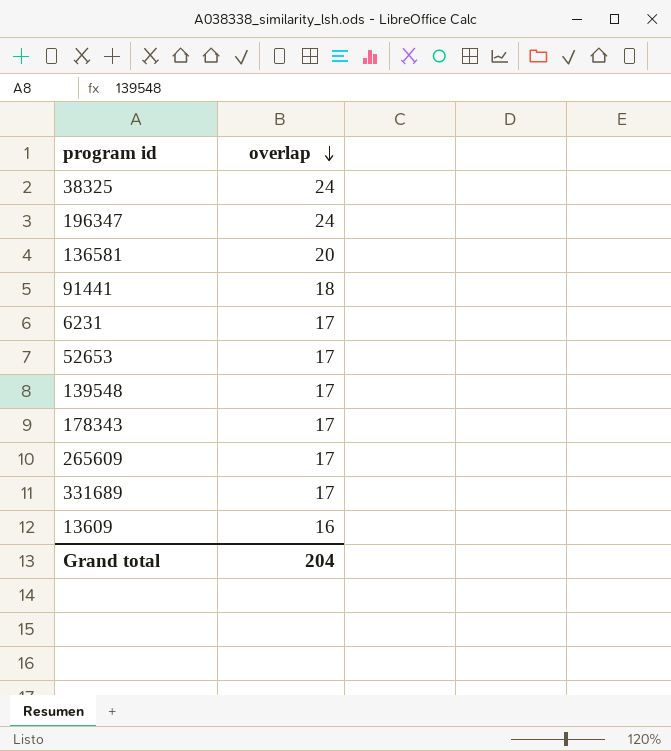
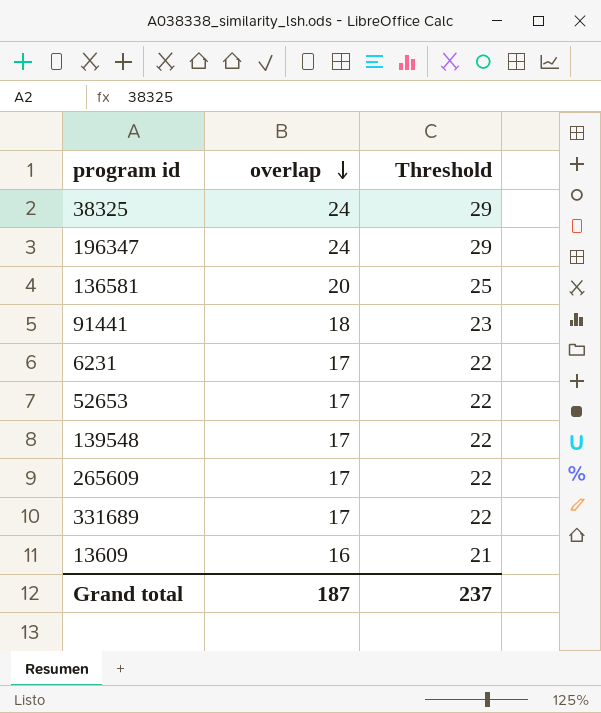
column Threshold | formula: none -> [overlap] + 5
row 178343: 17 -> none
Grand total | overlap: 204 -> 187

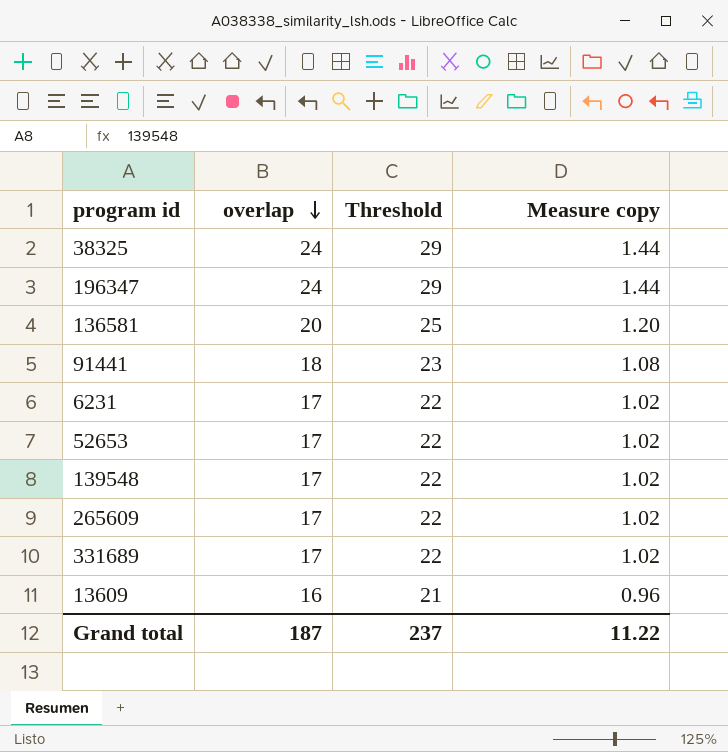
column Measure copy | formula: none -> [overlap] * 0.06

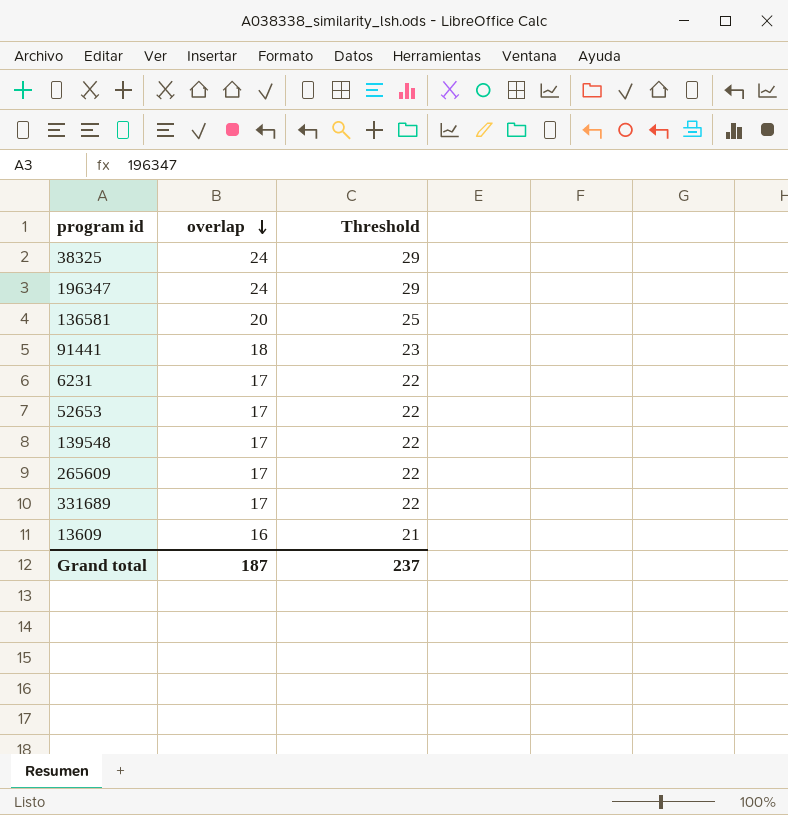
column Measure copy | formula: [overlap] * 0.06 -> none

